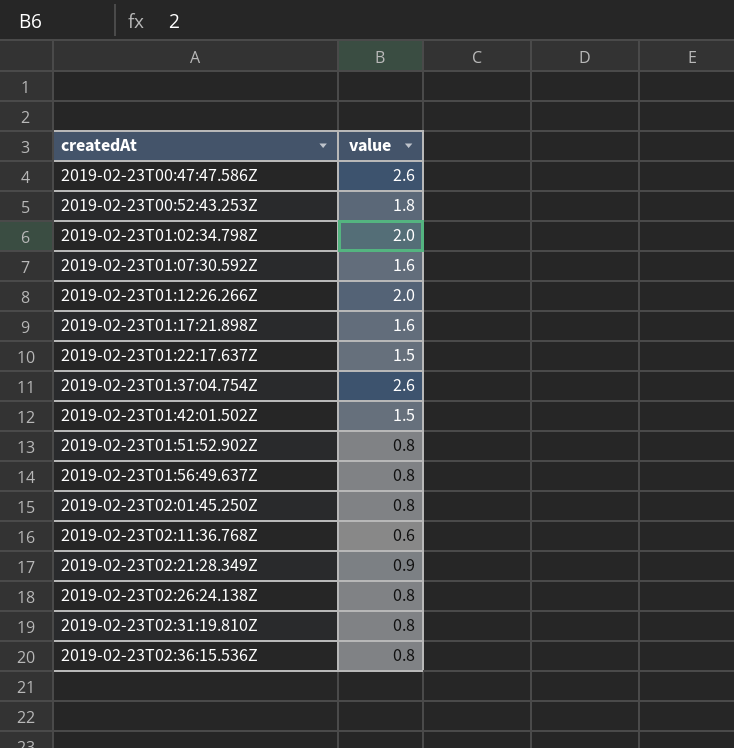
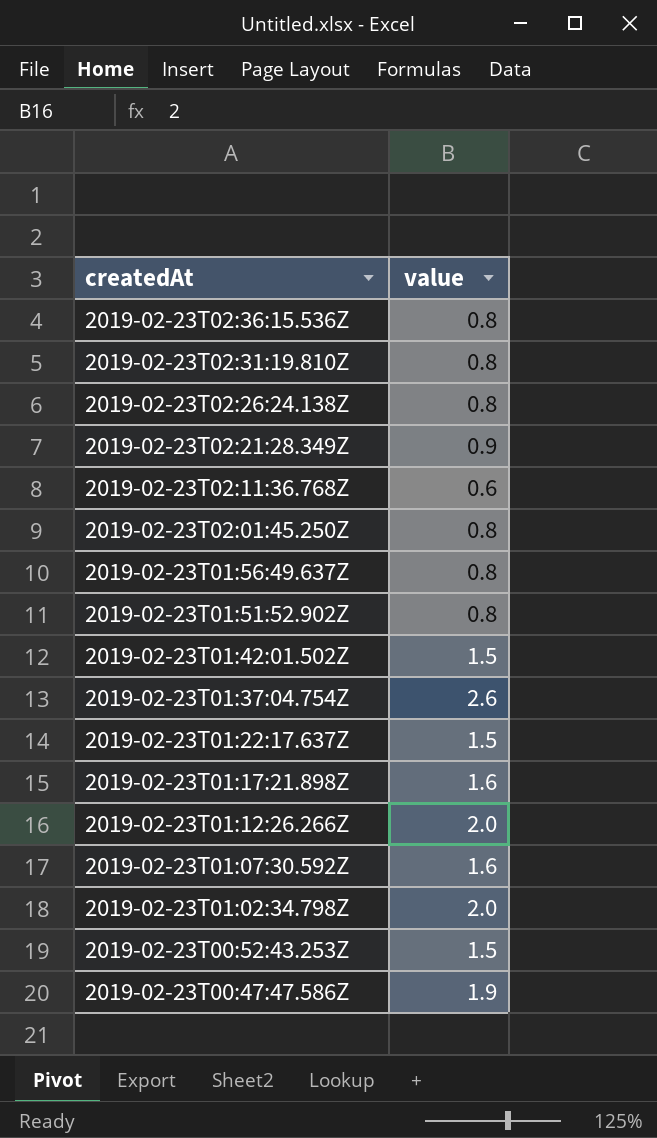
row order: createdAt ascending -> createdAt descending
2019-02-23T00:52:43.253Z | value: 1.8 -> 1.5
2019-02-23T00:47:47.586Z | value: 2.6 -> 1.9

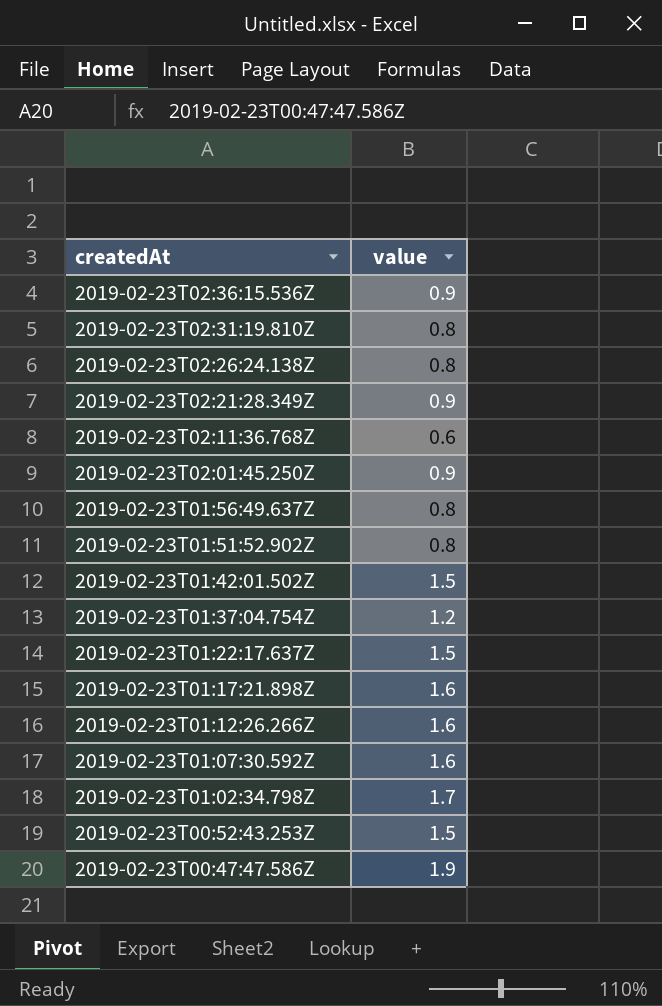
2019-02-23T02:36:15.536Z | value: 0.8 -> 0.9
2019-02-23T02:01:45.250Z | value: 0.8 -> 0.9
2019-02-23T01:37:04.754Z | value: 2.6 -> 1.2
2019-02-23T01:12:26.266Z | value: 2.0 -> 1.6
2019-02-23T01:02:34.798Z | value: 2.0 -> 1.7

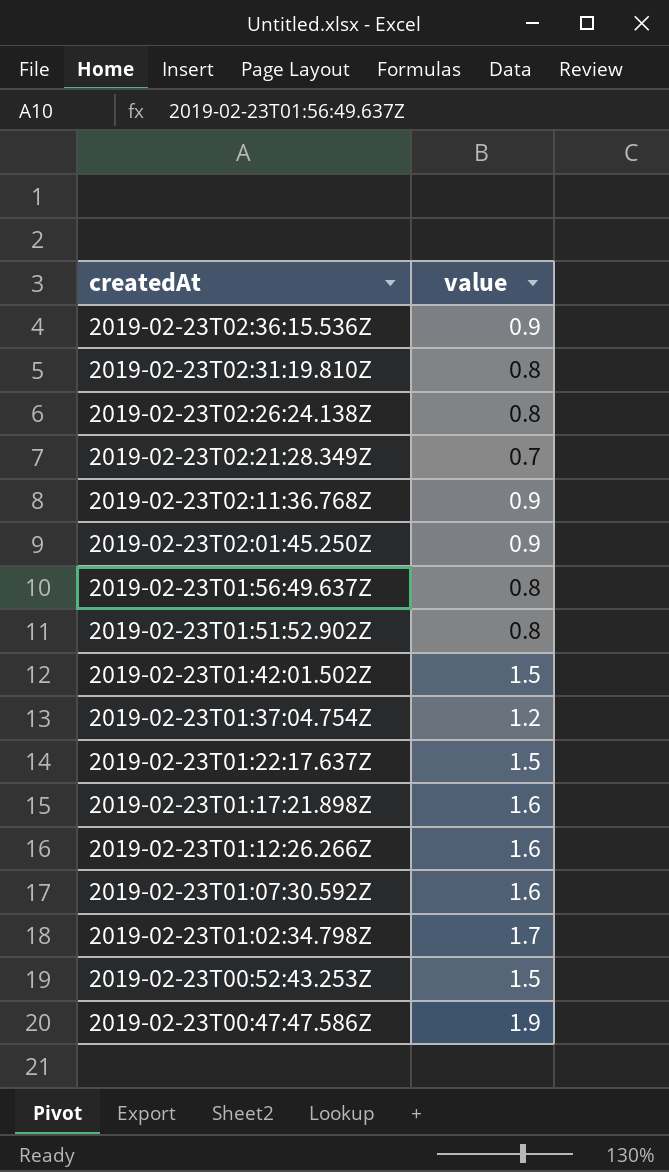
2019-02-23T02:21:28.349Z | value: 0.9 -> 0.7
2019-02-23T02:11:36.768Z | value: 0.6 -> 0.9

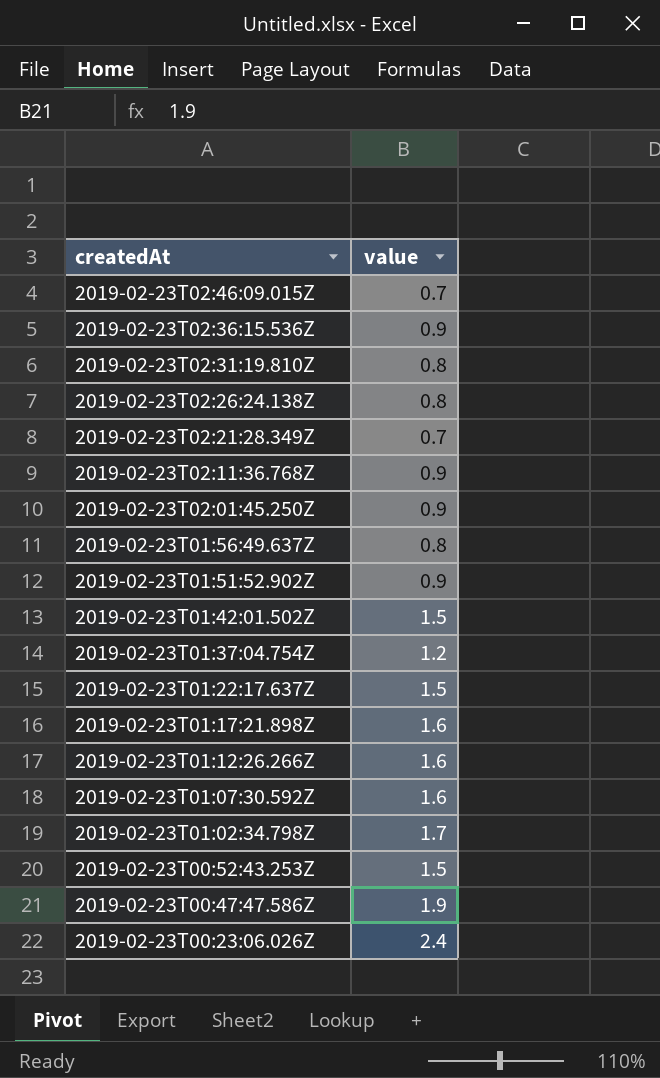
row 2019-02-23T02:46:09.015Z: none -> 0.7
2019-02-23T01:51:52.902Z | value: 0.8 -> 0.9
row 2019-02-23T00:23:06.026Z: none -> 2.4

